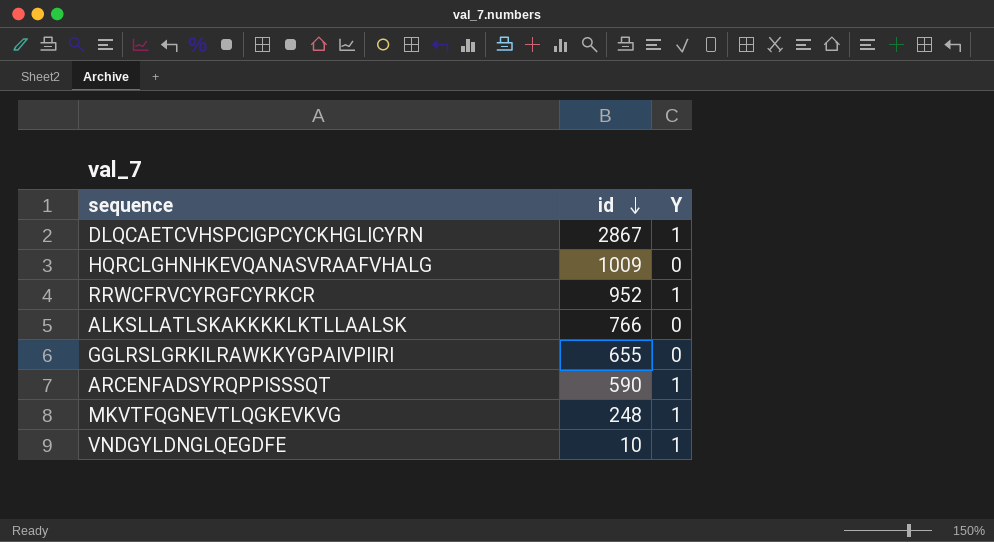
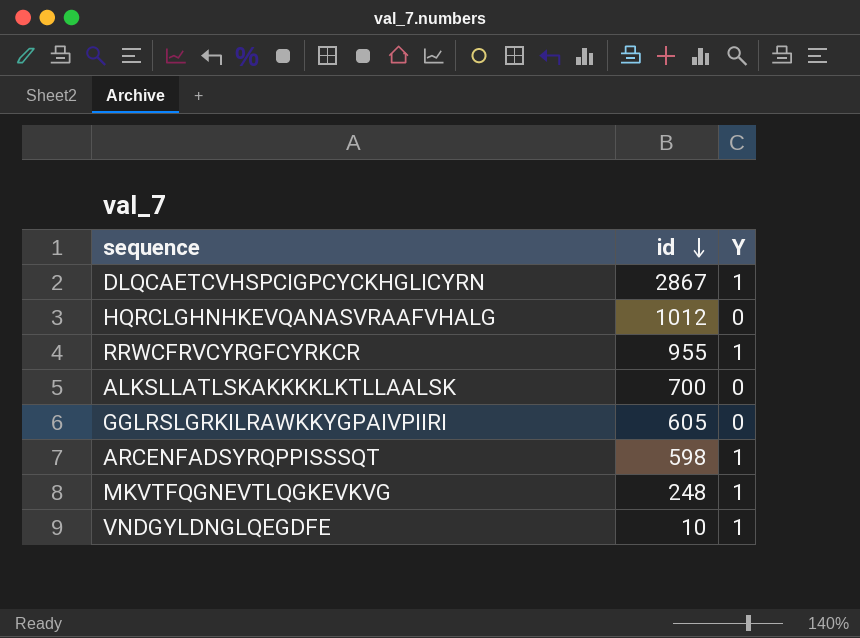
HQRCLGHNHKEVQANASVRAAFVHALG | id: 1009 -> 1012
RRWCFRVCYRGFCYRKCR | id: 952 -> 955
ALKSLLATLSKAKKKKLKTLLAALSK | id: 766 -> 700
GGLRSLGRKILRAWKKYGPAIVPIIRI | id: 655 -> 605
ARCENFADSYRQPPISSSQT | id: 590 -> 598

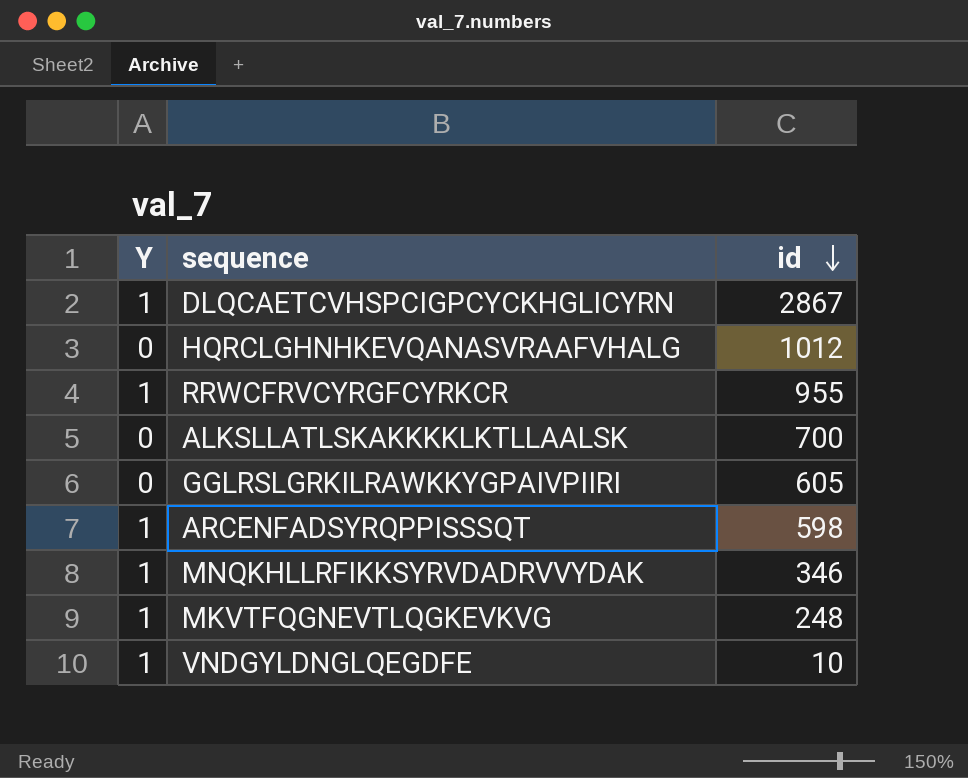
column Y | position: 3 -> 1
row MNQKHLLRFIKKSYRVDADRVVYDAK: none -> 1 | 346

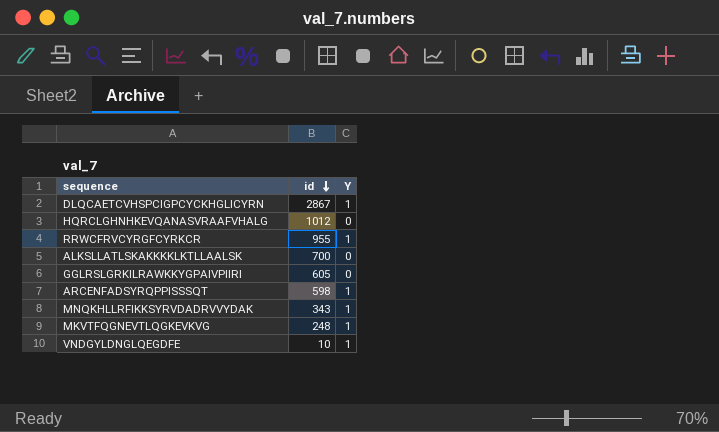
column Y | position: 1 -> 3
MNQKHLLRFIKKSYRVDADRVVYDAK | id: 346 -> 343

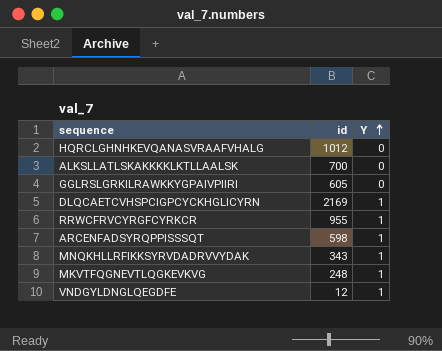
row order: id descending -> Y ascending
DLQCAETCVHSPCIGPCYCKHGLICYRN | id: 2867 -> 2169
VNDGYLDNGLQEGDFE | id: 10 -> 12

